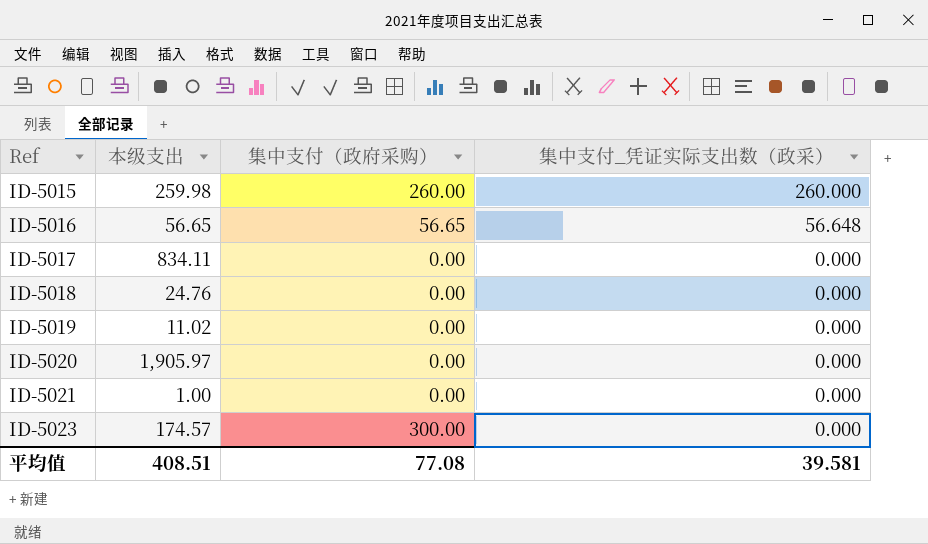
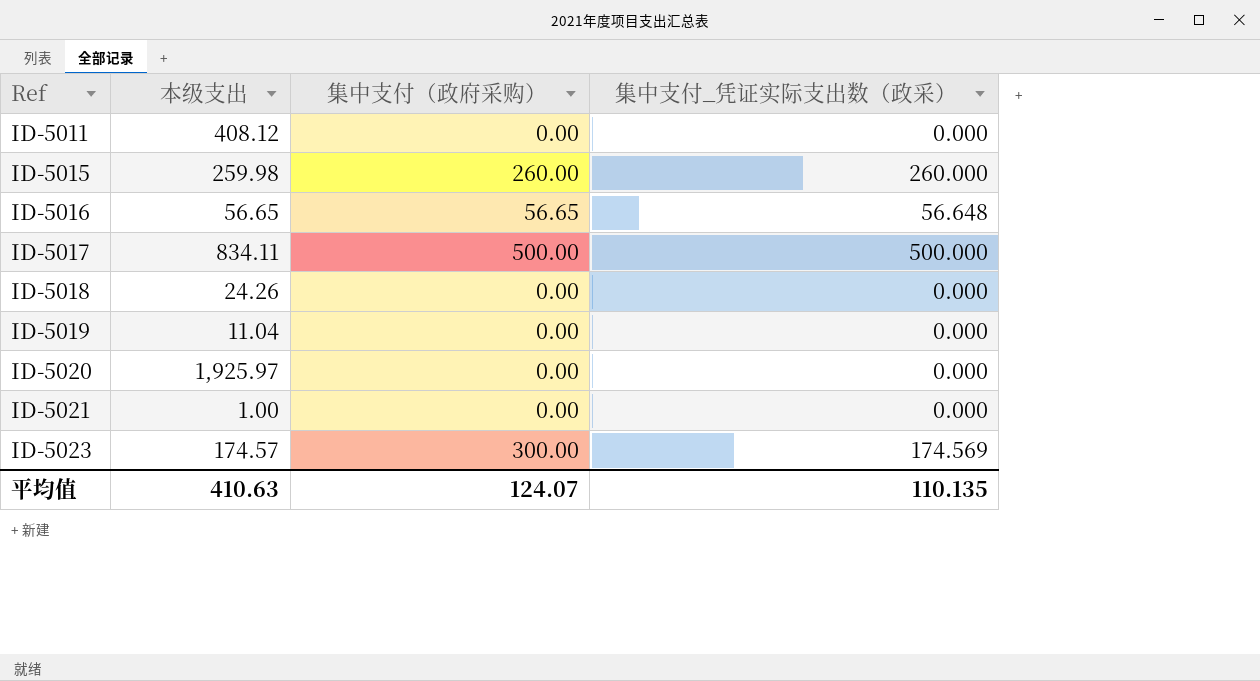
row ID-5011: none -> 408.12 | 0.00 | 0.000
ID-5017 | 集中支付（政府采购）: 0.00 -> 500.00
ID-5017 | 集中支付_凭证实际支出数（政采）: 0.000 -> 500.000
ID-5018 | 本级支出: 24.76 -> 24.26
ID-5019 | 本级支出: 11.02 -> 11.04
ID-5020 | 本级支出: 1,905.97 -> 1,925.97
ID-5023 | 集中支付_凭证实际支出数（政采）: 0.000 -> 174.569
平均值 | 本级支出: 408.51 -> 410.63
平均值 | 集中支付（政府采购）: 77.08 -> 124.07
平均值 | 集中支付_凭证实际支出数（政采）: 39.581 -> 110.135

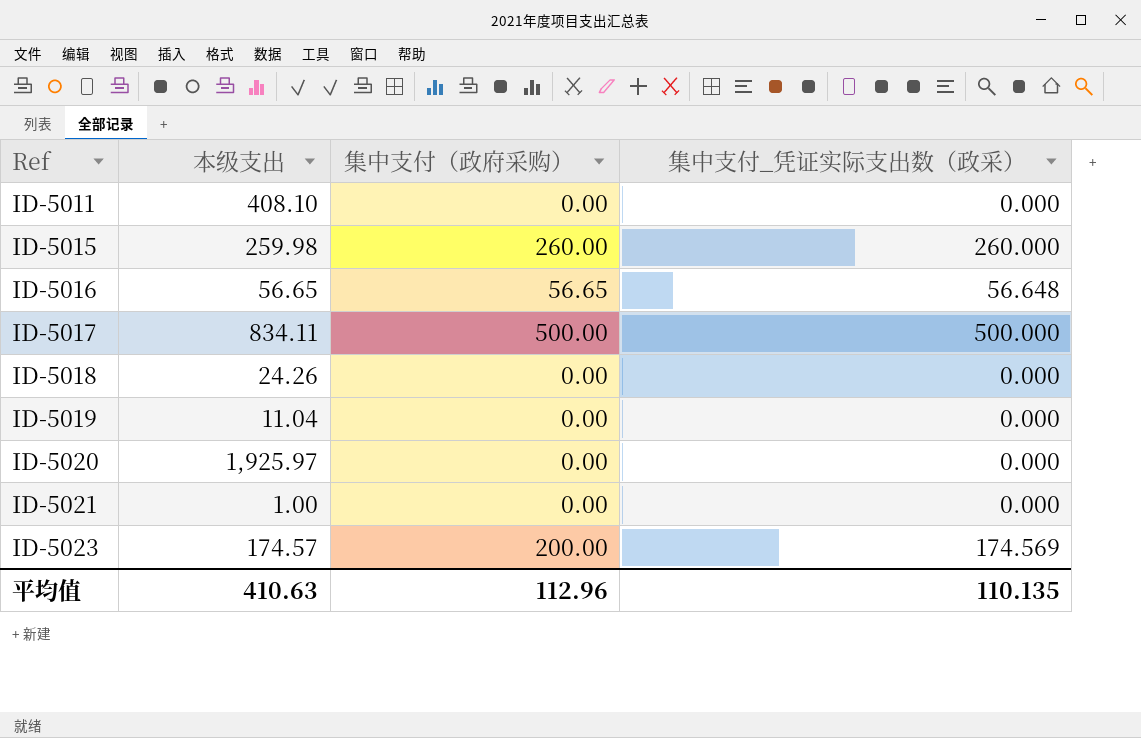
ID-5011 | 本级支出: 408.12 -> 408.10
ID-5023 | 集中支付（政府采购）: 300.00 -> 200.00
平均值 | 集中支付（政府采购）: 124.07 -> 112.96

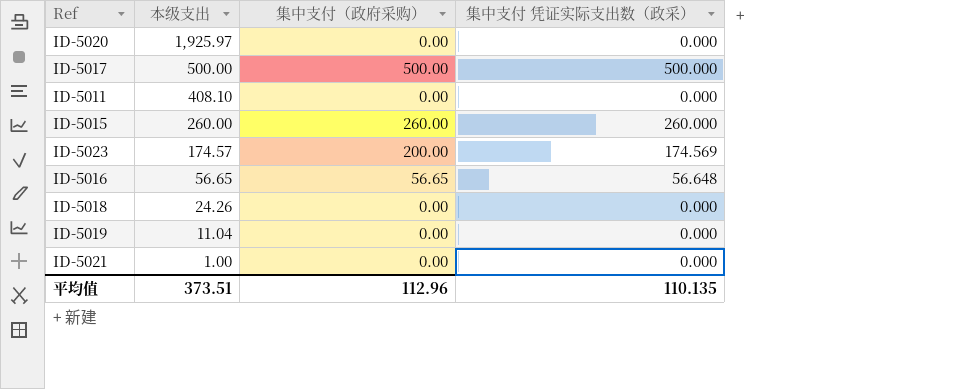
row order: Ref ascending -> 本级支出 descending
column name: 集中支付_凭证实际支出数（政采） -> 集中支付 凭证实际支出数（政采）
ID-5017 | 本级支出: 834.11 -> 500.00
ID-5015 | 本级支出: 259.98 -> 260.00
平均值 | 本级支出: 410.63 -> 373.51

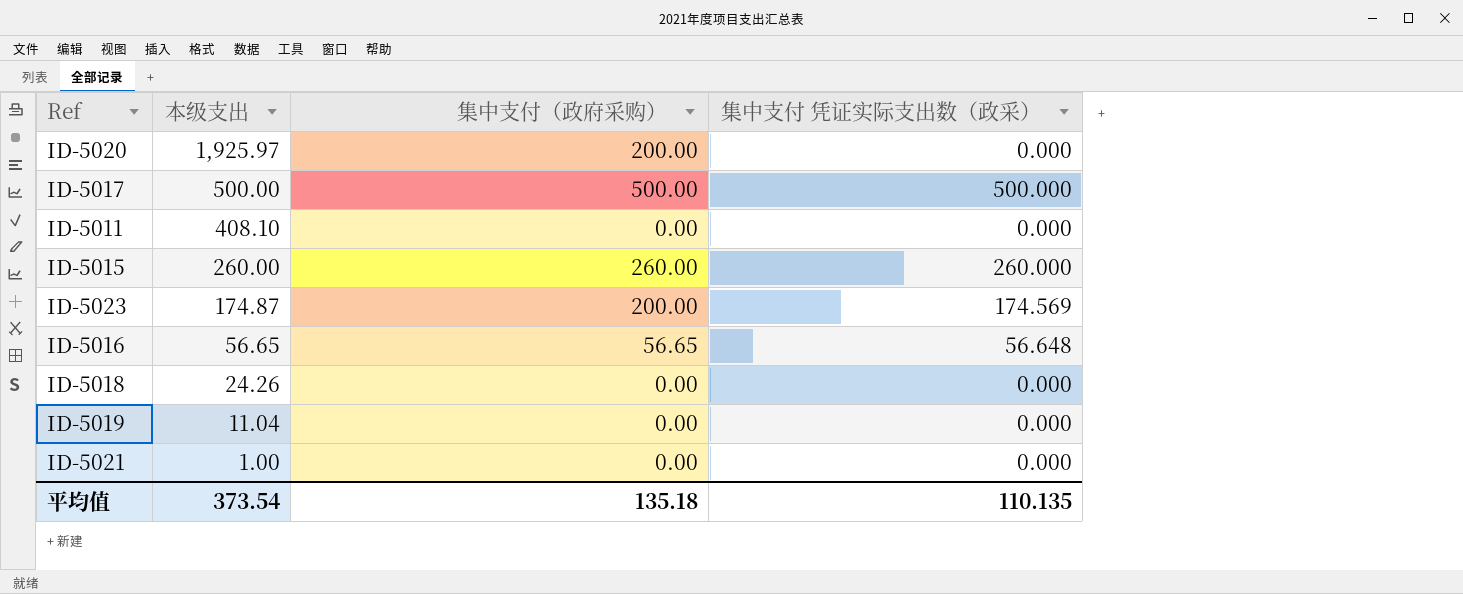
ID-5020 | 集中支付（政府采购）: 0.00 -> 200.00
ID-5023 | 本级支出: 174.57 -> 174.87
平均值 | 本级支出: 373.51 -> 373.54
平均值 | 集中支付（政府采购）: 112.96 -> 135.18

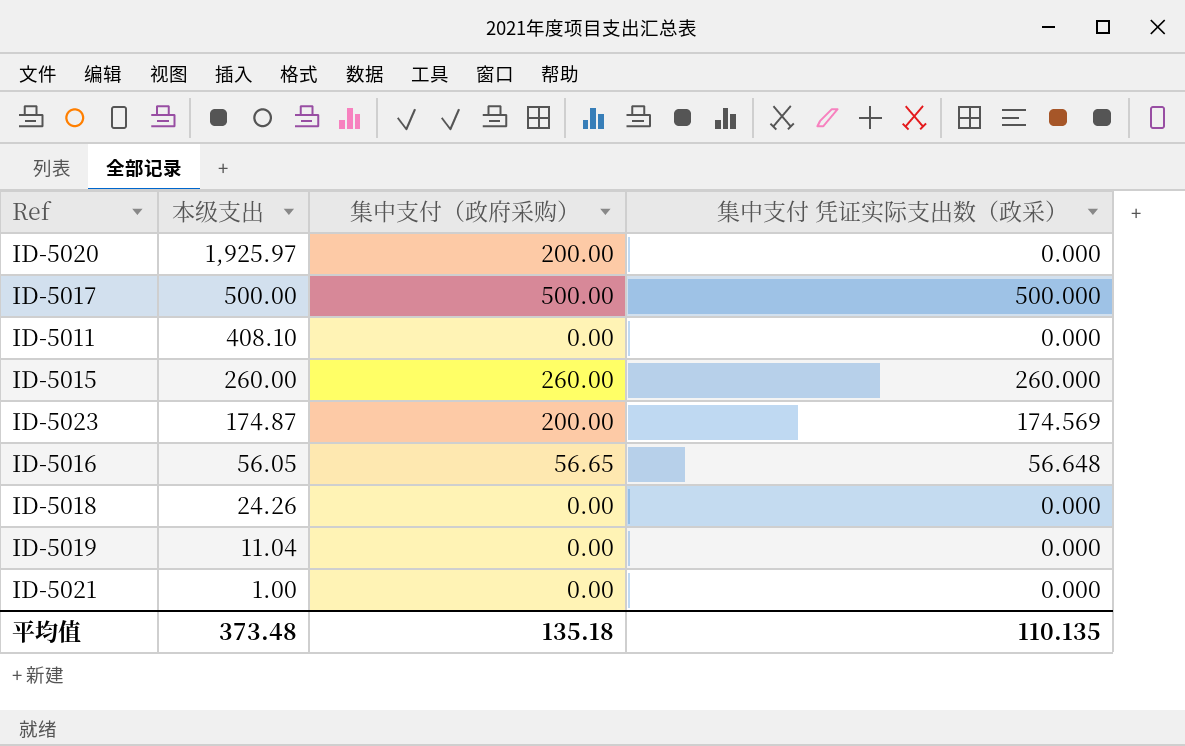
ID-5016 | 本级支出: 56.65 -> 56.05
平均值 | 本级支出: 373.54 -> 373.48

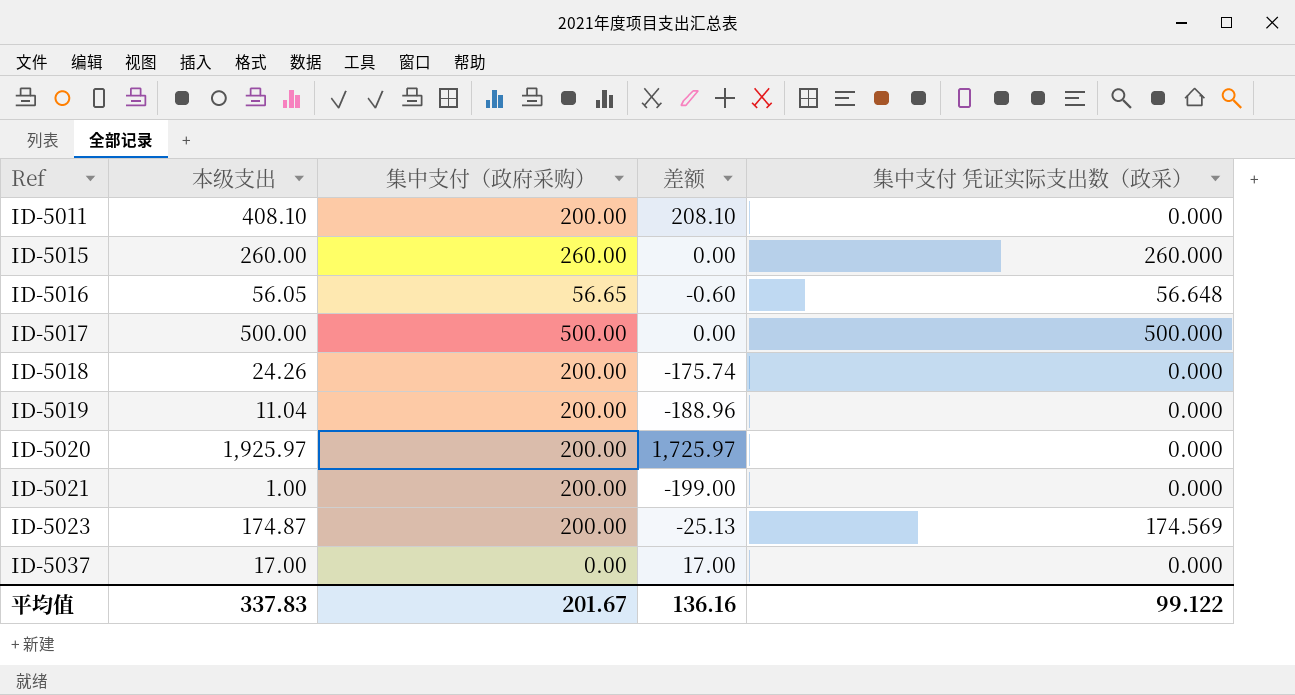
row order: 本级支出 descending -> Ref ascending
column 差额 | formula: none -> [本级支出] - [集中支付（政府采购）]
ID-5011 | 集中支付（政府采购）: 0.00 -> 200.00
ID-5018 | 集中支付（政府采购）: 0.00 -> 200.00
ID-5019 | 集中支付（政府采购）: 0.00 -> 200.00
ID-5021 | 集中支付（政府采购）: 0.00 -> 200.00
row ID-5037: none -> 17.00 | 0.00 | 17.00 | 0.000
平均值 | 本级支出: 373.48 -> 337.83
平均值 | 集中支付（政府采购）: 135.18 -> 201.67
平均值 | 集中支付 凭证实际支出数（政采）: 110.135 -> 99.122

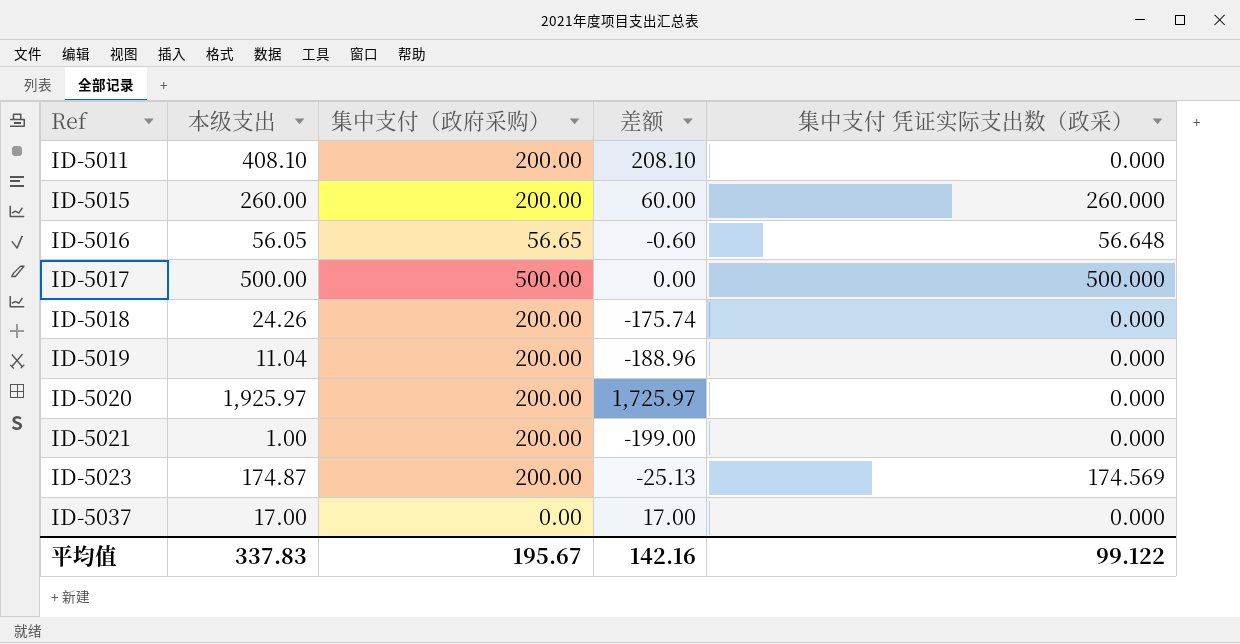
ID-5015 | 集中支付（政府采购）: 260.00 -> 200.00
ID-5015 | 差额: 0.00 -> 60.00
平均值 | 集中支付（政府采购）: 201.67 -> 195.67
平均值 | 差额: 136.16 -> 142.16

